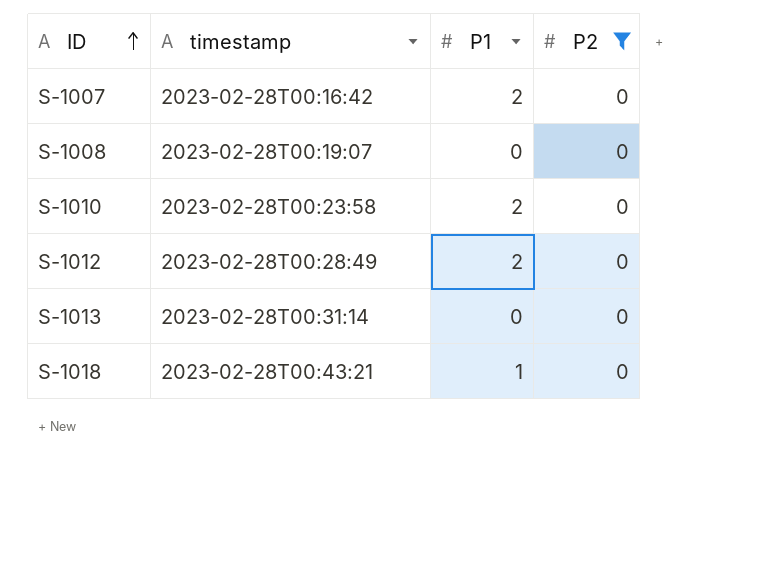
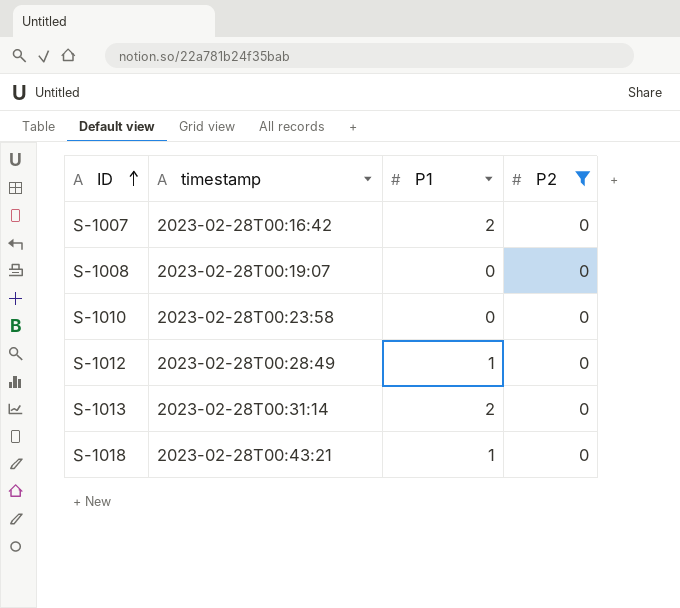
S-1010 | P1: 2 -> 0
S-1012 | P1: 2 -> 1
S-1013 | P1: 0 -> 2

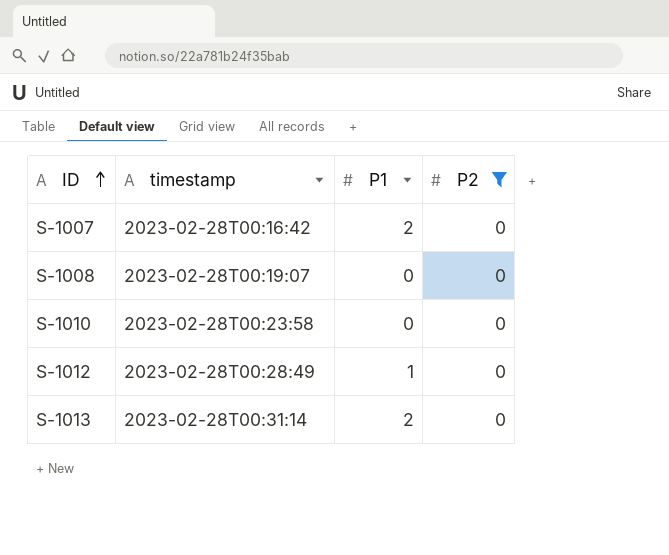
row S-1018: 2023-02-28T00:43:21 | 1 | 0 -> none

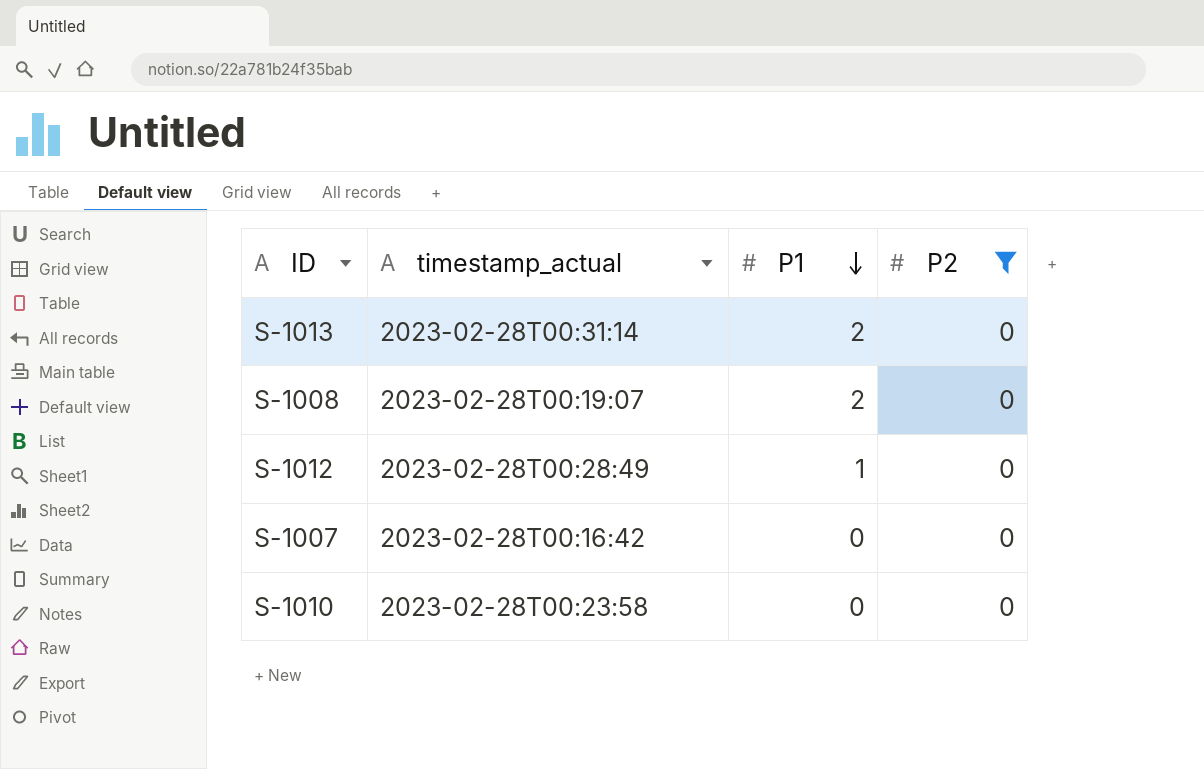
row order: ID ascending -> P1 descending
column name: timestamp -> timestamp_actual
S-1008 | P1: 0 -> 2
S-1007 | P1: 2 -> 0

